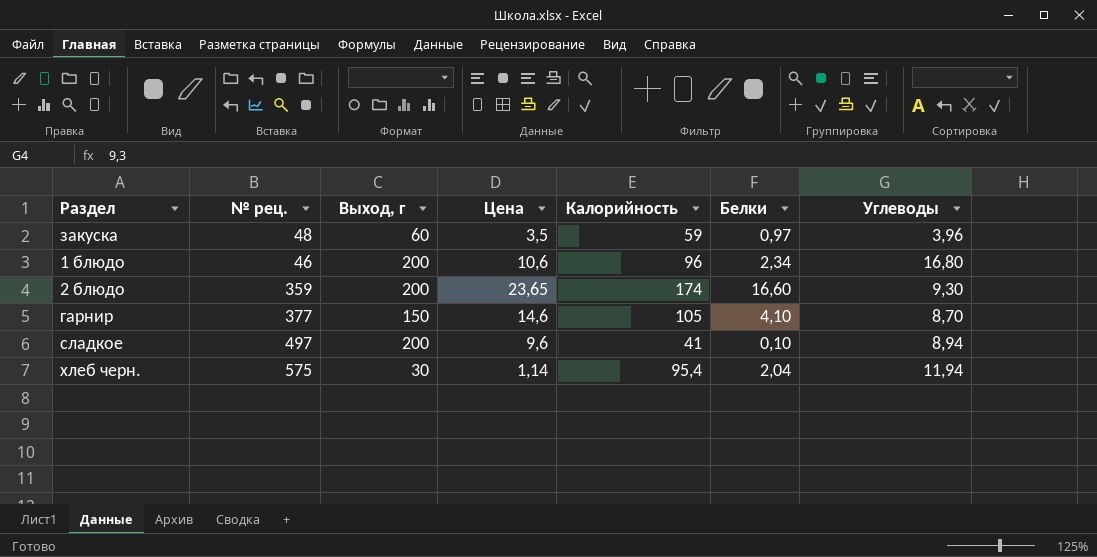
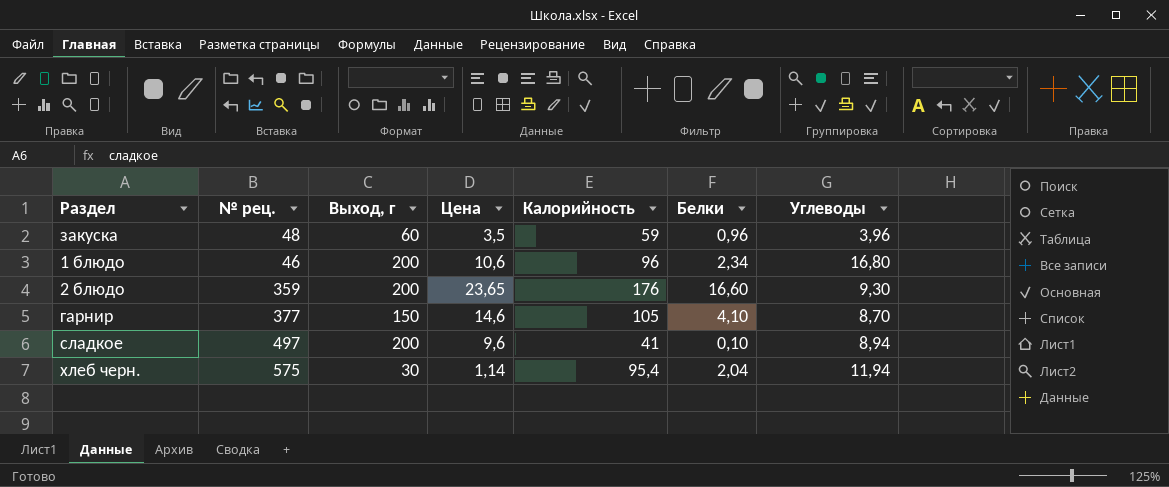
закуска | Белки: 0,97 -> 0,96
2 блюдо | Калорийность: 174 -> 176

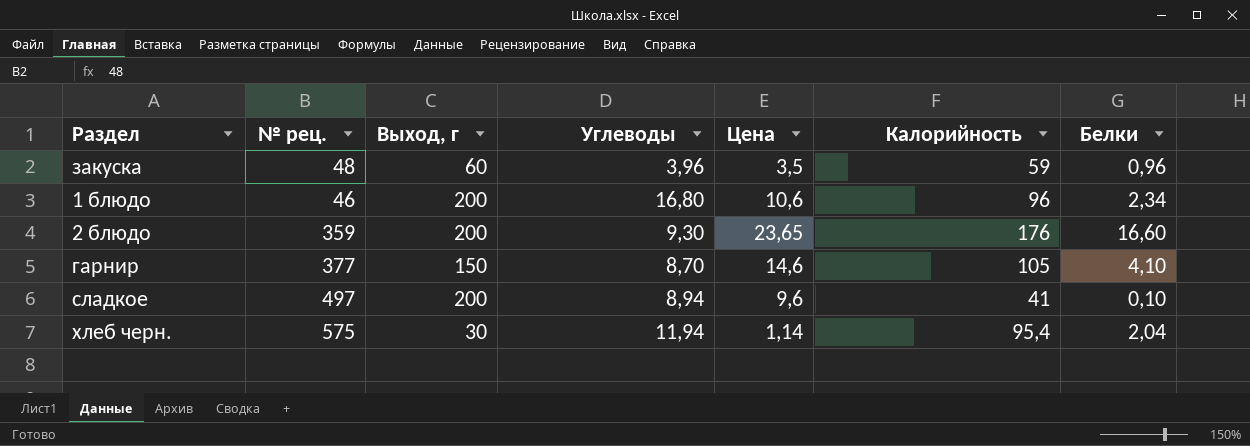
column Углеводы | position: 7 -> 4

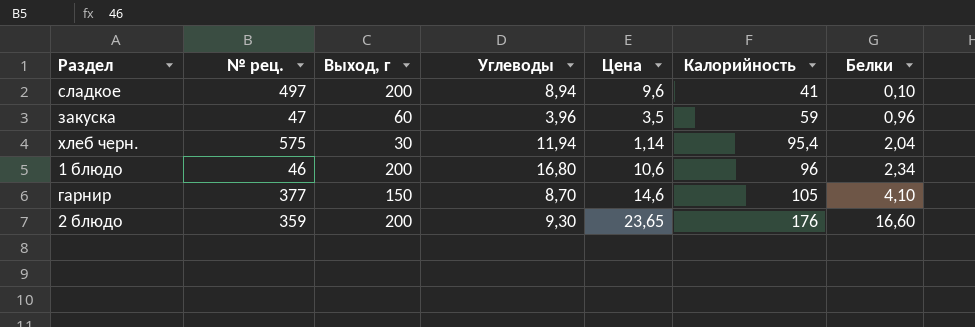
row order: none -> Калорийность ascending
закуска | № рец.: 48 -> 47

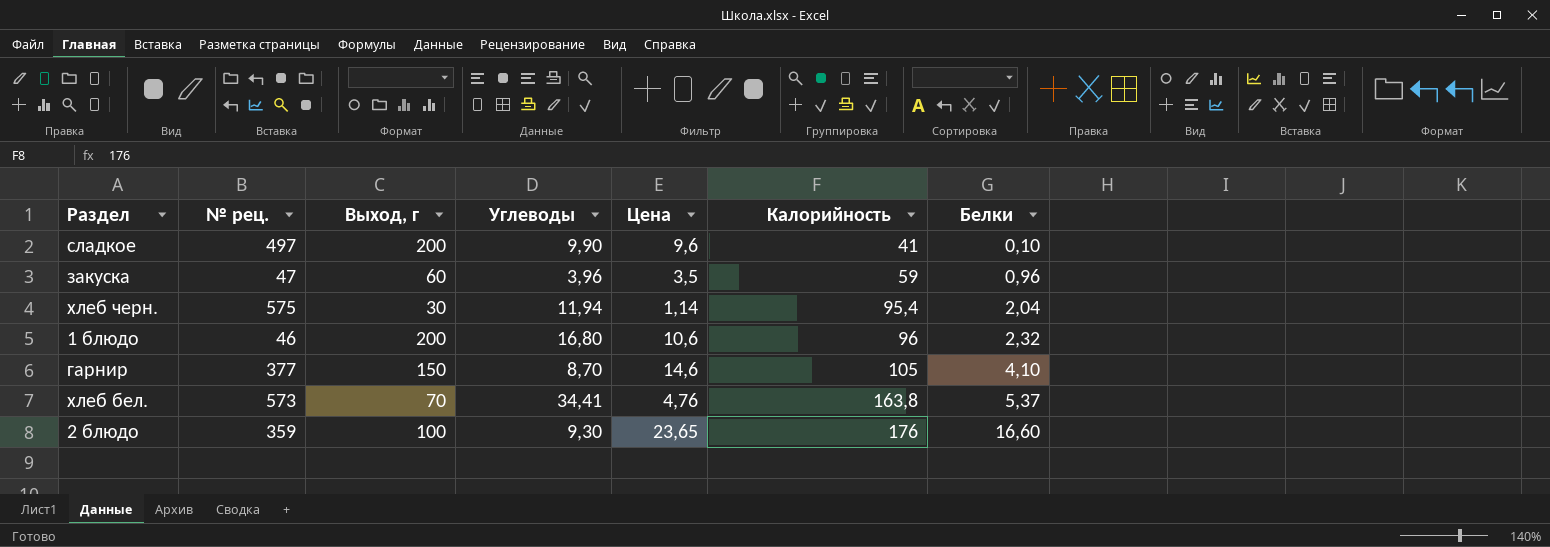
сладкое | Углеводы: 8,94 -> 9,90
1 блюдо | Белки: 2,34 -> 2,32
row хлеб бел.: none -> 573 | 70 | 34,41 | 4,76 | 163,8 | 5,37
2 блюдо | Выход, г: 200 -> 100

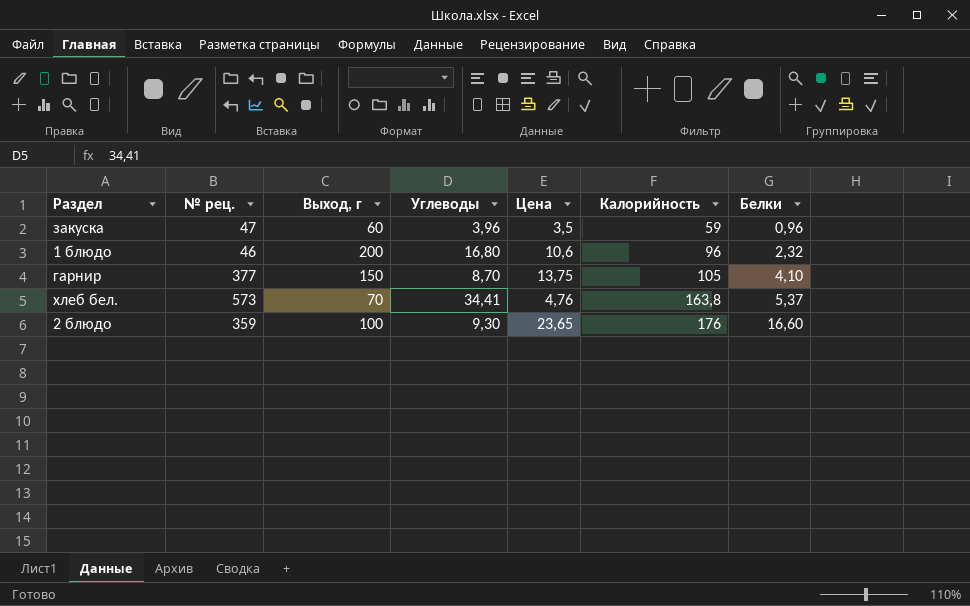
row сладкое: 497 | 200 | 9,90 | 9,6 | 41 | 0,10 -> none
row хлеб черн.: 575 | 30 | 11,94 | 1,14 | 95,4 | 2,04 -> none
гарнир | Цена: 14,6 -> 13,75

